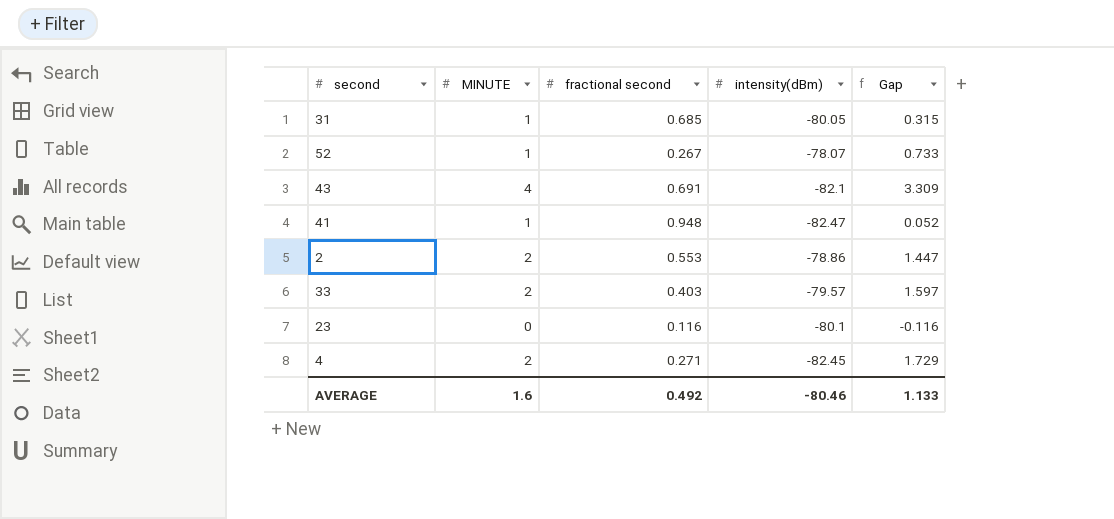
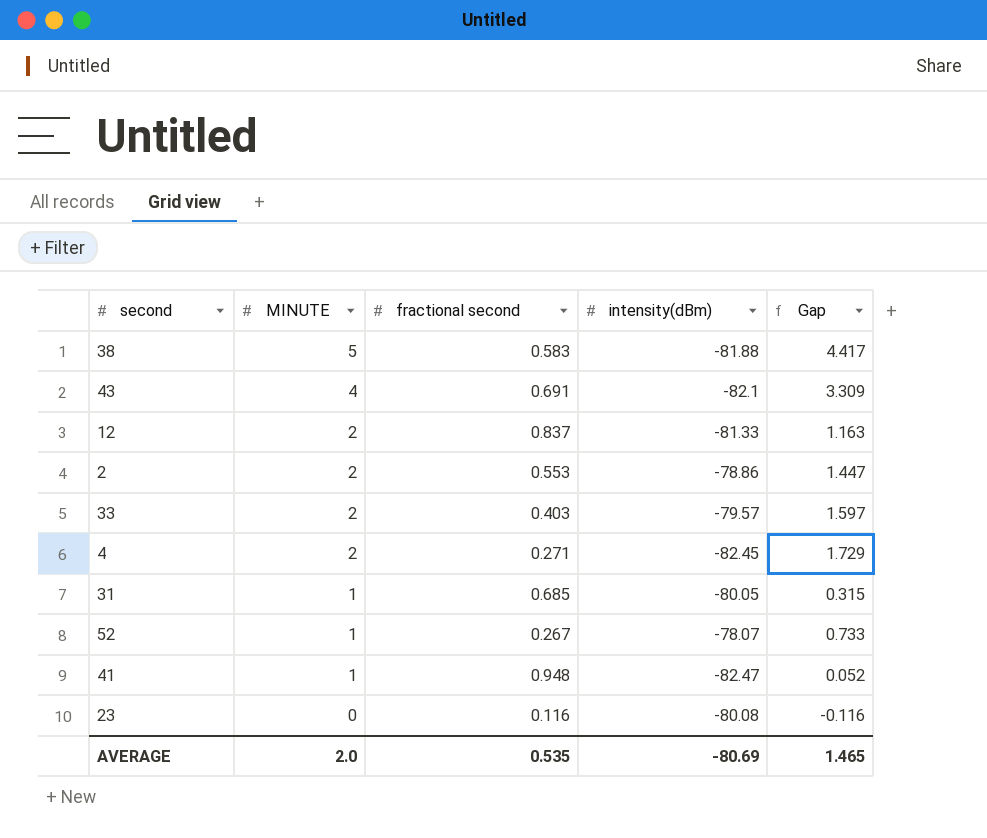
row order: none -> MINUTE descending
row 38: none -> 5 | 0.583 | -81.88 | 4.417
row 12: none -> 2 | 0.837 | -81.33 | 1.163
23 | intensity(dBm): -80.1 -> -80.08
AVERAGE | MINUTE: 1.6 -> 2.0
AVERAGE | fractional second: 0.492 -> 0.535
AVERAGE | intensity(dBm): -80.46 -> -80.69
AVERAGE | Gap: 1.133 -> 1.465

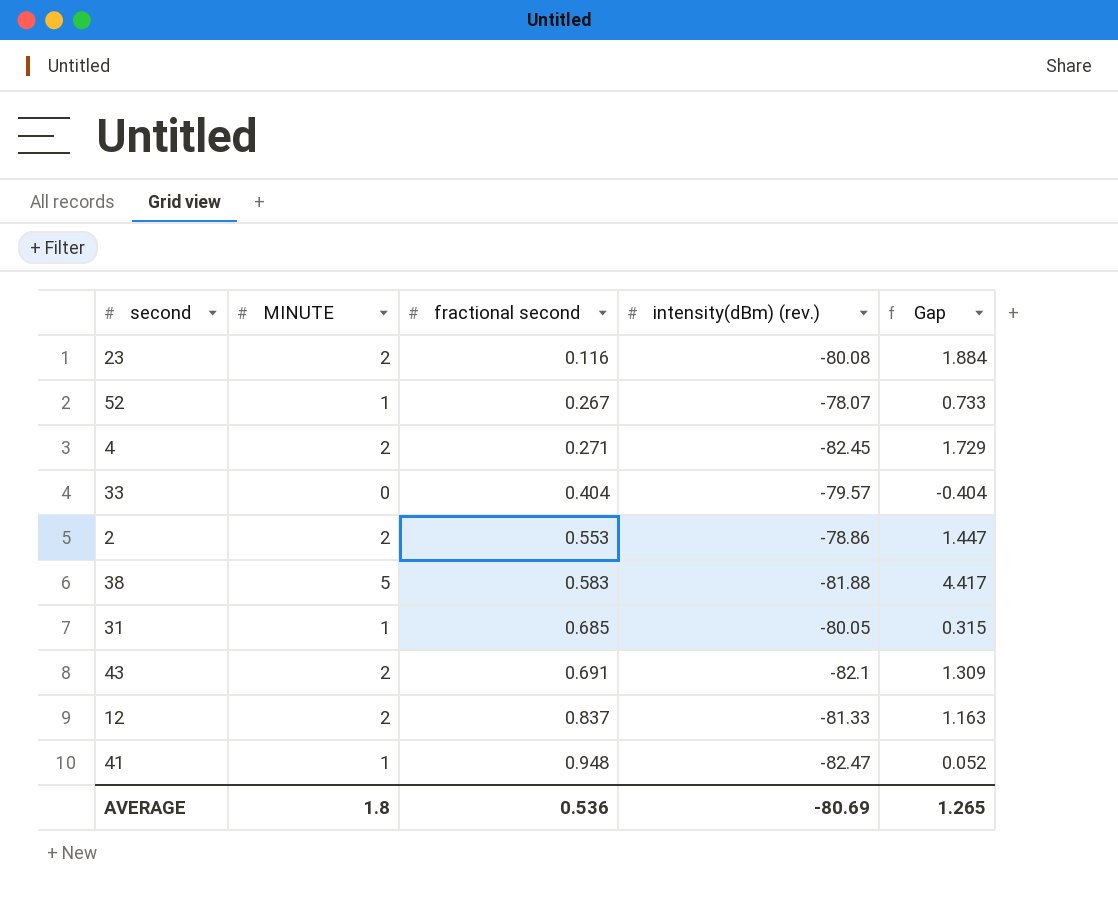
row order: MINUTE descending -> fractional second ascending
column name: intensity(dBm) -> intensity(dBm) (rev.)
23 | MINUTE: 0 -> 2
23 | Gap: -0.116 -> 1.884
33 | MINUTE: 2 -> 0
33 | fractional second: 0.403 -> 0.404
33 | Gap: 1.597 -> -0.404
43 | MINUTE: 4 -> 2
43 | Gap: 3.309 -> 1.309
AVERAGE | MINUTE: 2.0 -> 1.8
AVERAGE | fractional second: 0.535 -> 0.536
AVERAGE | Gap: 1.465 -> 1.265

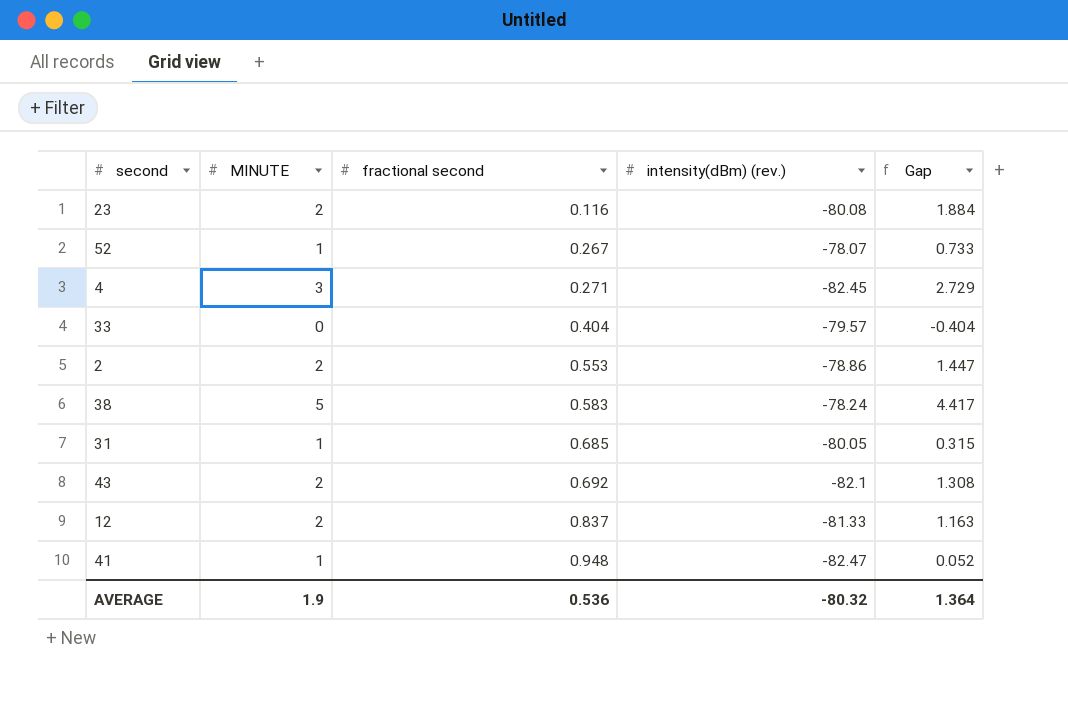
4 | MINUTE: 2 -> 3
4 | Gap: 1.729 -> 2.729
38 | intensity(dBm) (rev.): -81.88 -> -78.24
43 | fractional second: 0.691 -> 0.692
43 | Gap: 1.309 -> 1.308
AVERAGE | MINUTE: 1.8 -> 1.9
AVERAGE | intensity(dBm) (rev.): -80.69 -> -80.32
AVERAGE | Gap: 1.265 -> 1.364

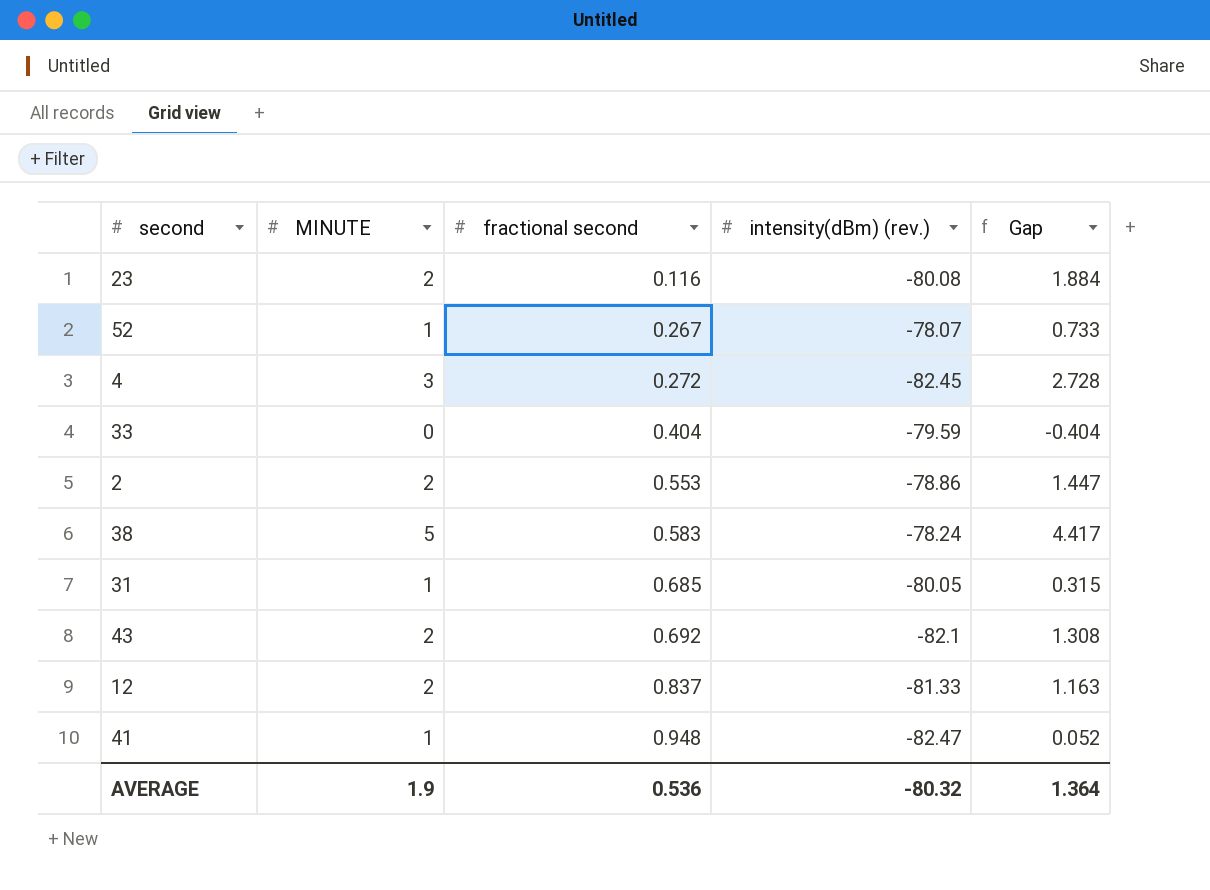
4 | fractional second: 0.271 -> 0.272
4 | Gap: 2.729 -> 2.728
33 | intensity(dBm) (rev.): -79.57 -> -79.59

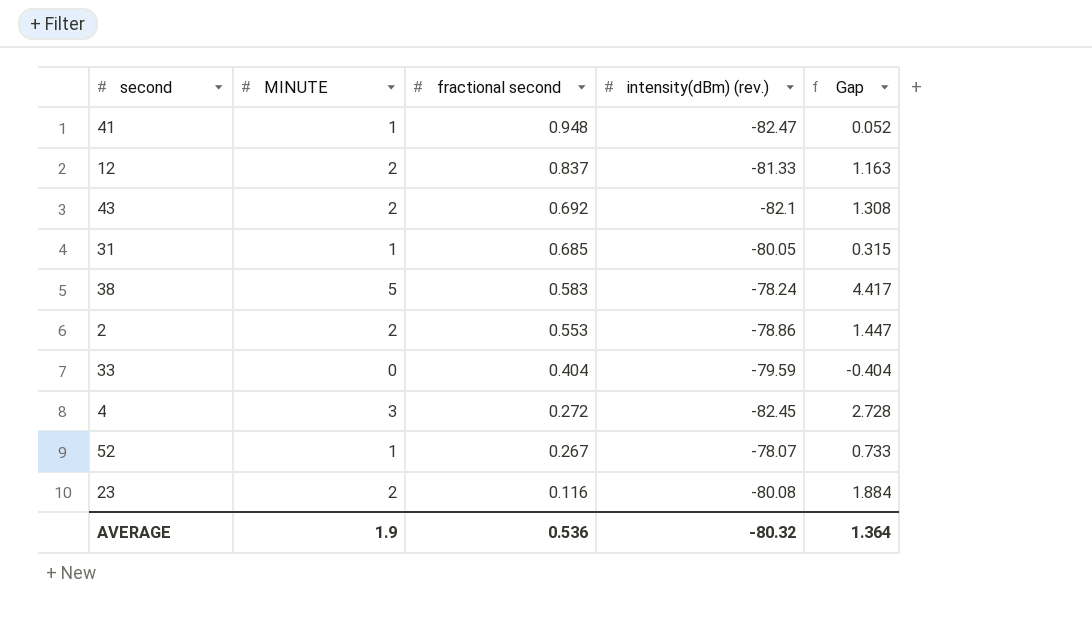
row order: fractional second ascending -> fractional second descending

